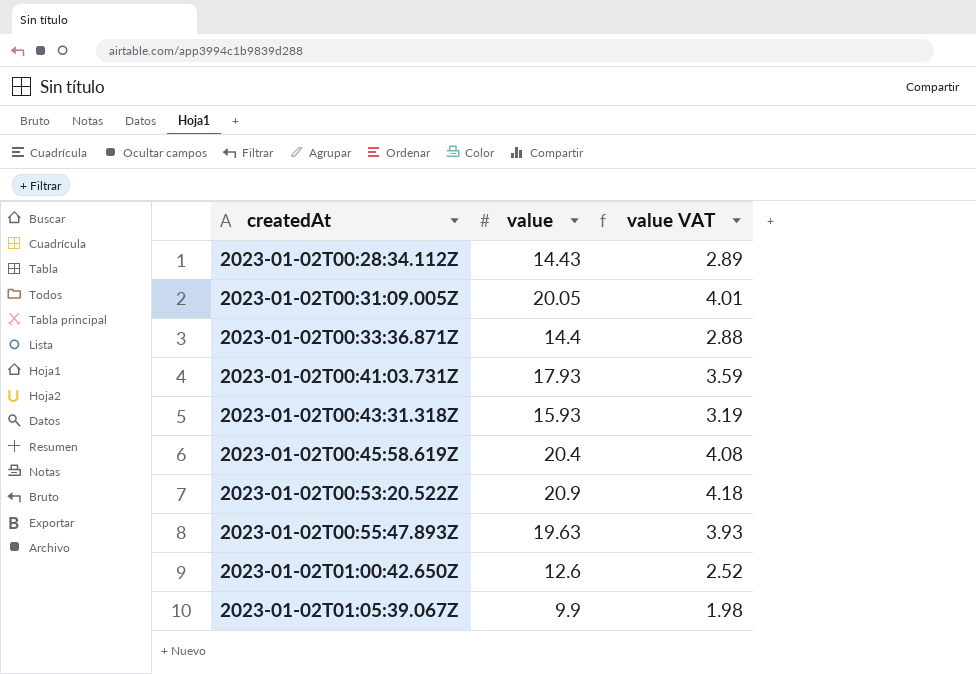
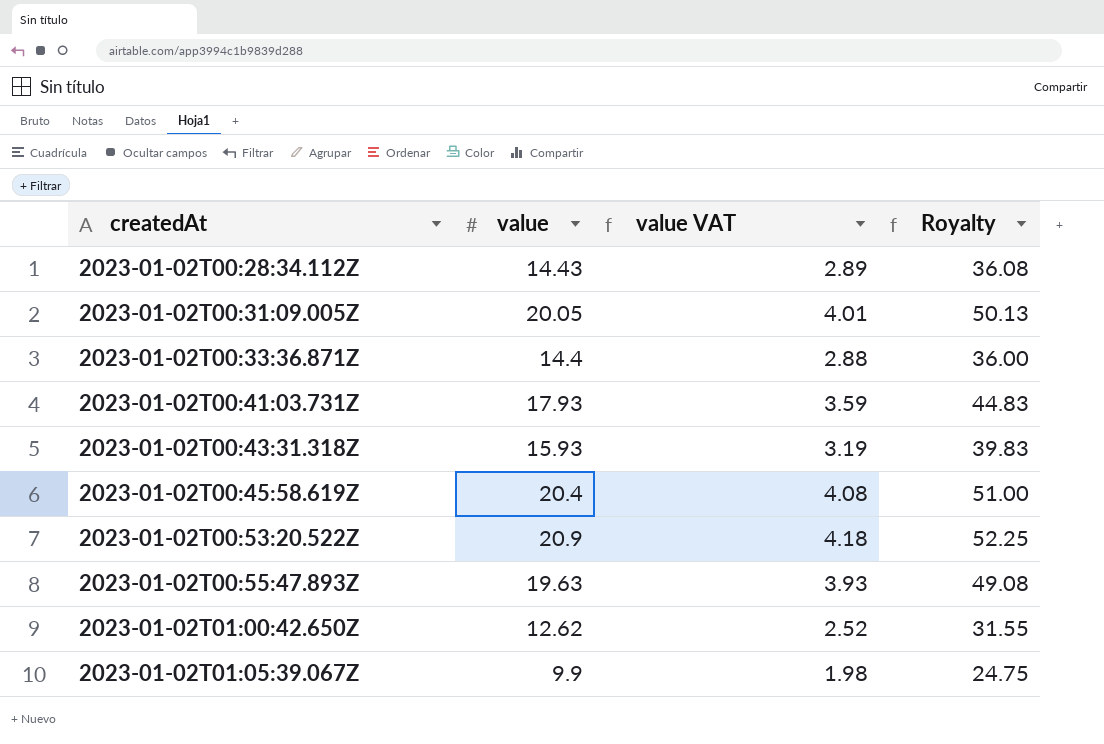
column Royalty | formula: none -> [value] * 2.5
2023-01-02T01:00:42.650Z | value: 12.6 -> 12.62

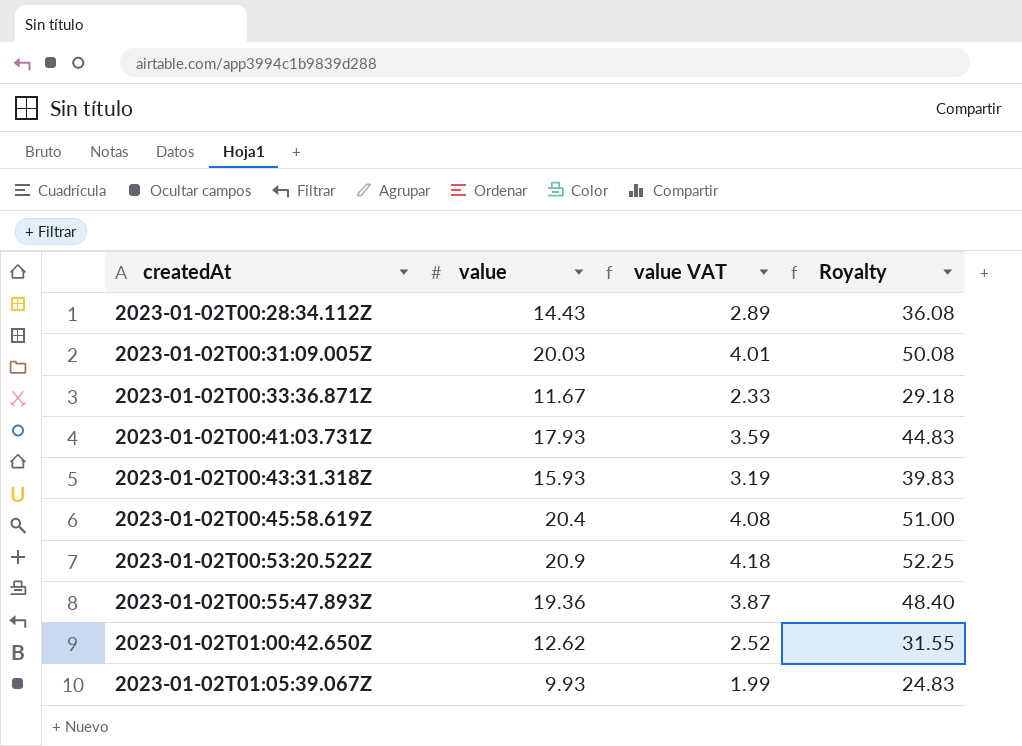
2023-01-02T00:31:09.005Z | value: 20.05 -> 20.03
2023-01-02T00:31:09.005Z | Royalty: 50.13 -> 50.08
2023-01-02T00:33:36.871Z | value: 14.4 -> 11.67
2023-01-02T00:33:36.871Z | value VAT: 2.88 -> 2.33
2023-01-02T00:33:36.871Z | Royalty: 36.00 -> 29.18
2023-01-02T00:55:47.893Z | value: 19.63 -> 19.36
2023-01-02T00:55:47.893Z | value VAT: 3.93 -> 3.87
2023-01-02T00:55:47.893Z | Royalty: 49.08 -> 48.40
2023-01-02T01:05:39.067Z | value: 9.9 -> 9.93
2023-01-02T01:05:39.067Z | value VAT: 1.98 -> 1.99
2023-01-02T01:05:39.067Z | Royalty: 24.75 -> 24.83

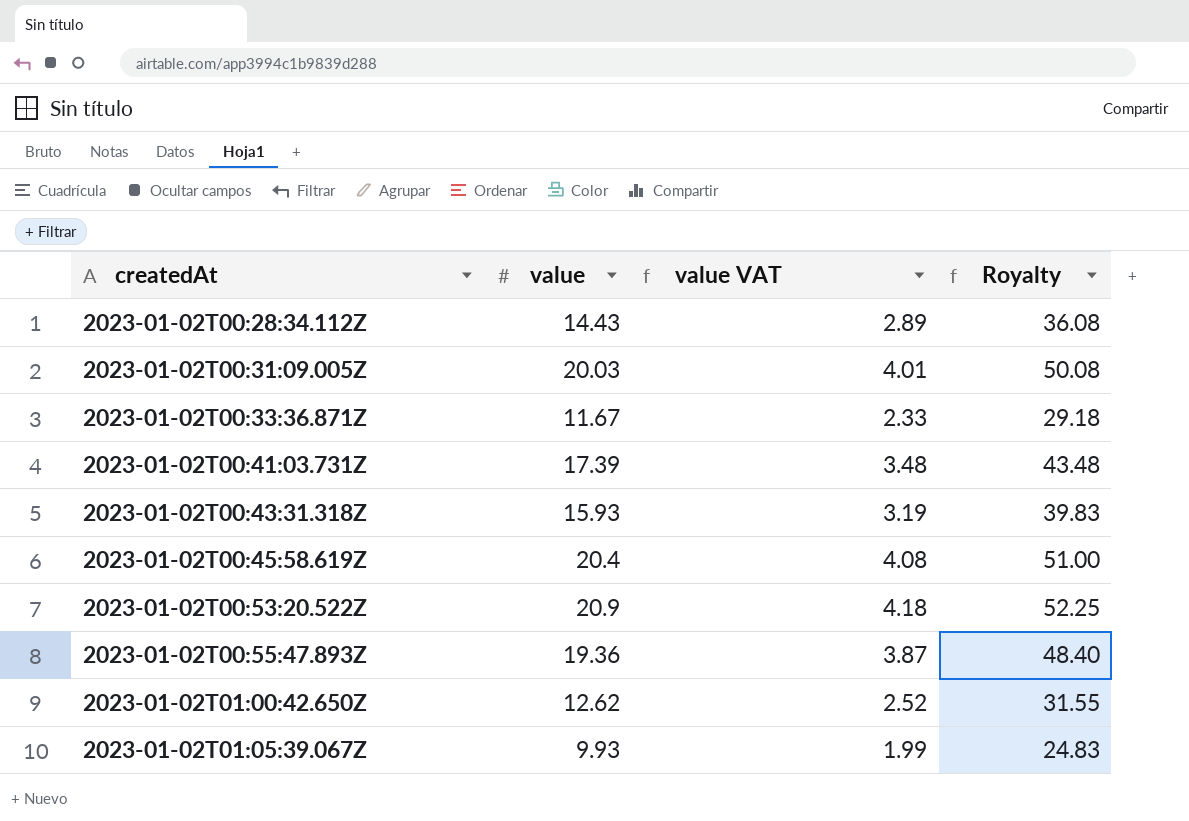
2023-01-02T00:41:03.731Z | value: 17.93 -> 17.39
2023-01-02T00:41:03.731Z | value VAT: 3.59 -> 3.48
2023-01-02T00:41:03.731Z | Royalty: 44.83 -> 43.48

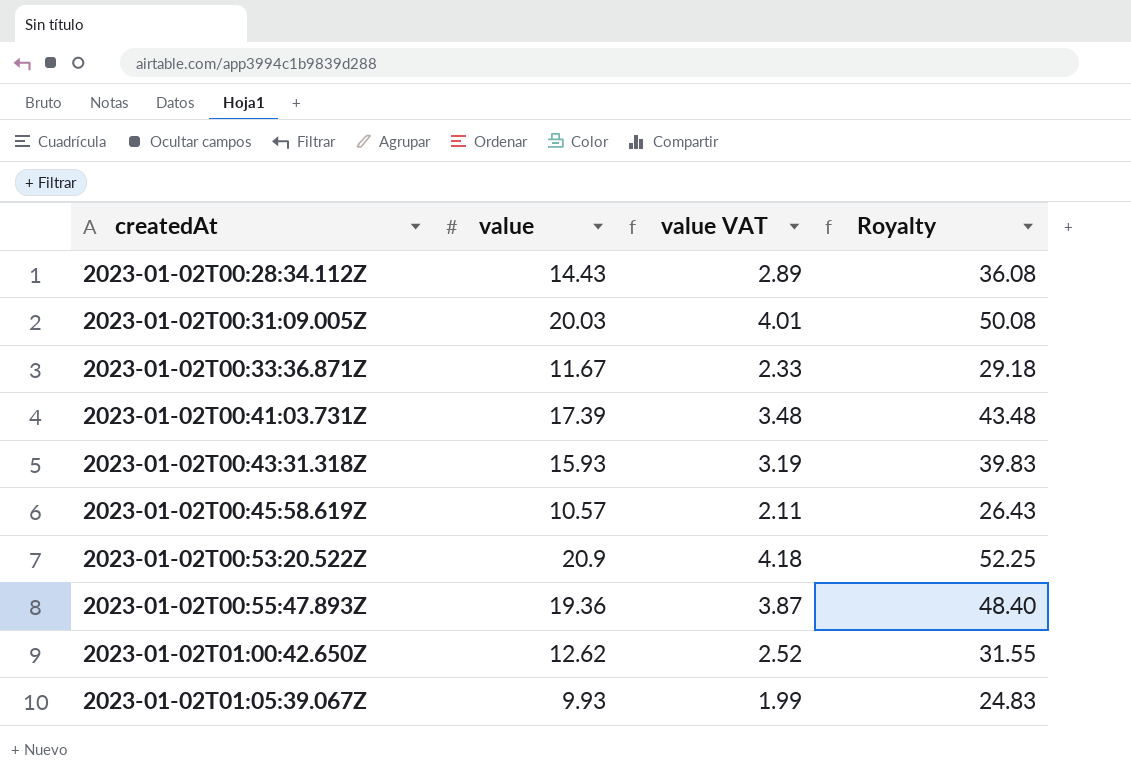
2023-01-02T00:45:58.619Z | value: 20.4 -> 10.57
2023-01-02T00:45:58.619Z | value VAT: 4.08 -> 2.11
2023-01-02T00:45:58.619Z | Royalty: 51.00 -> 26.43

